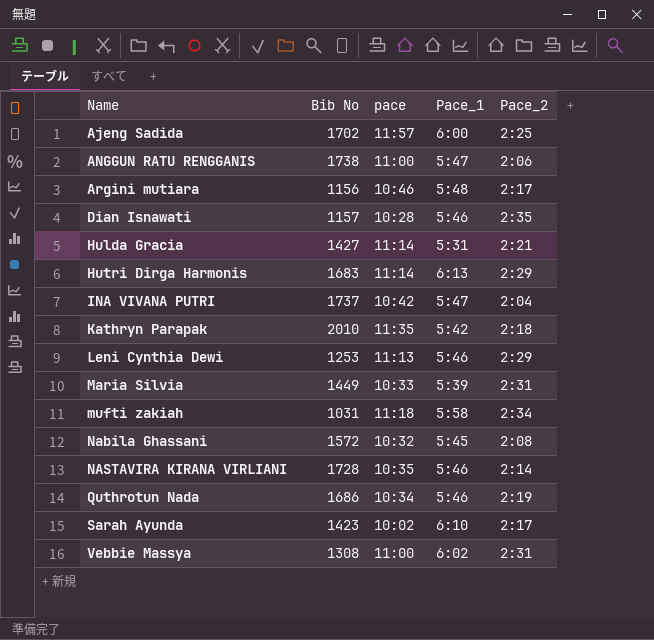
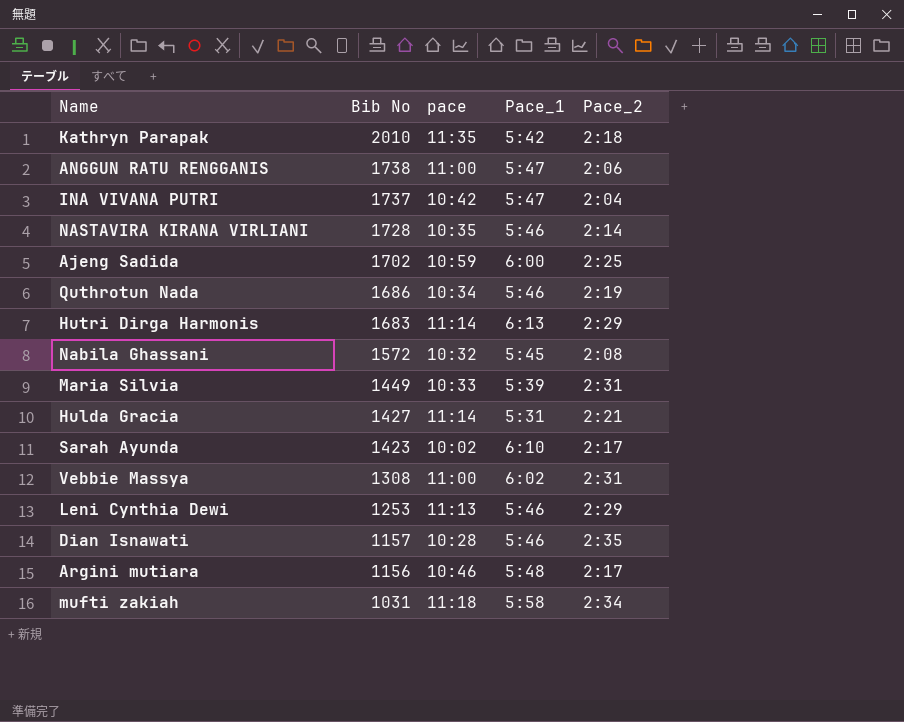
row order: Name ascending -> Bib No descending
Ajeng Sadida | pace: 11:57 -> 10:59

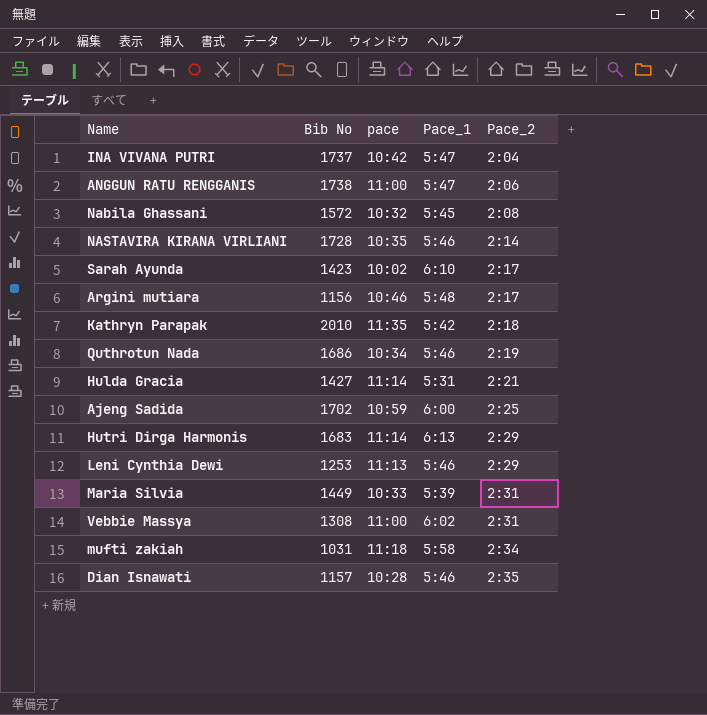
row order: Bib No descending -> Pace_2 ascending

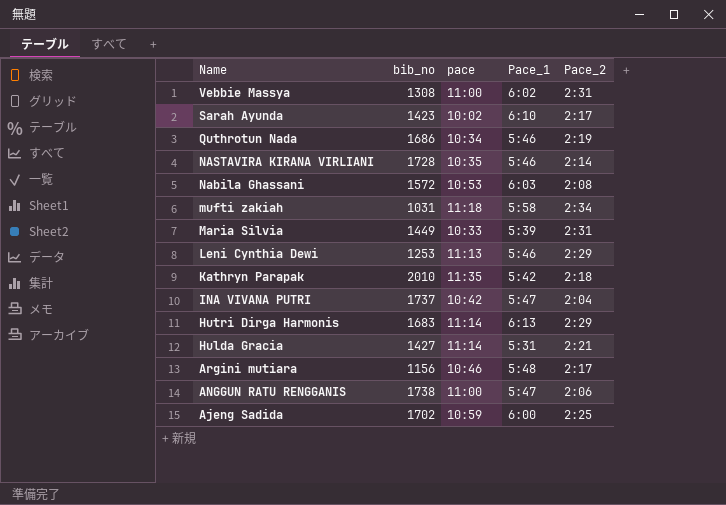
row order: Pace_2 ascending -> Name descending
column name: Bib No -> bib_no
row Dian Isnawati: 1157 | 10:28 | 5:46 | 2:35 -> none
Nabila Ghassani | pace: 10:32 -> 10:53
Nabila Ghassani | Pace_1: 5:45 -> 6:03

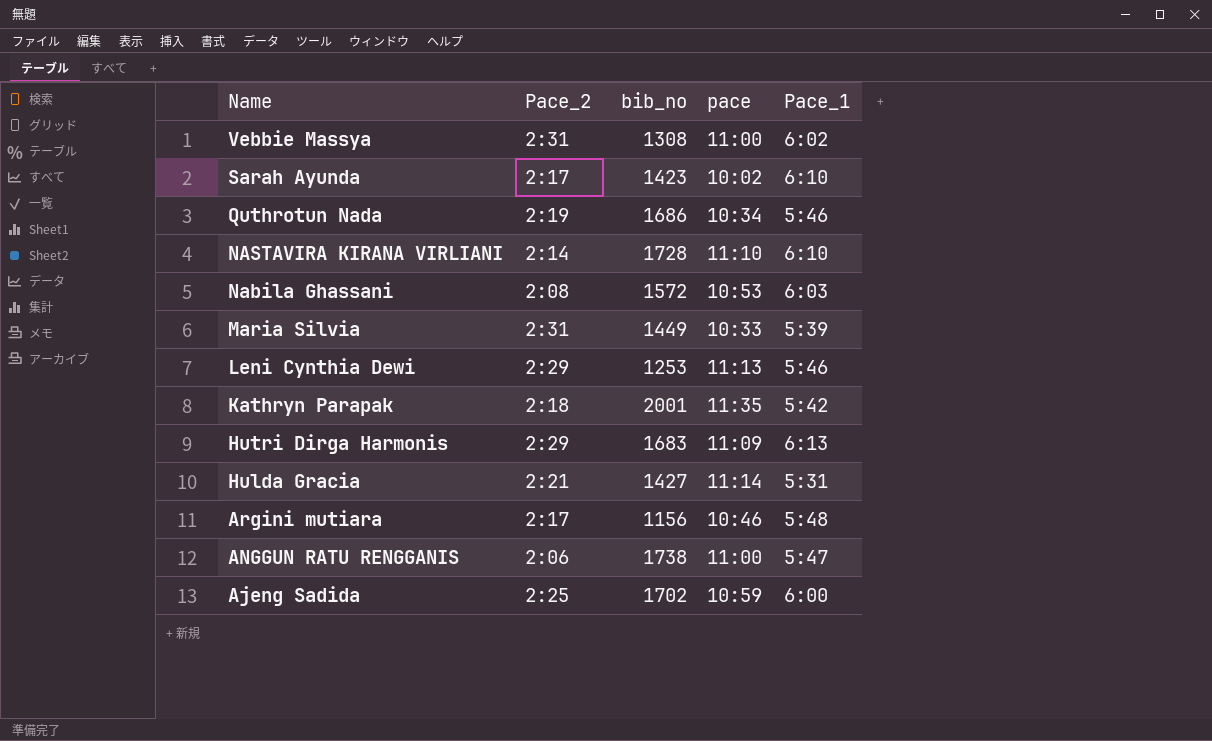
column Pace_2 | position: 5 -> 2
row mufti zakiah: 1031 | 11:18 | 5:58 | 2:34 -> none
row INA VIVANA PUTRI: 1737 | 10:42 | 5:47 | 2:04 -> none
NASTAVIRA KIRANA VIRLIANI | pace: 10:35 -> 11:10
NASTAVIRA KIRANA VIRLIANI | Pace_1: 5:46 -> 6:10
Kathryn Parapak | bib_no: 2010 -> 2001
Hutri Dirga Harmonis | pace: 11:14 -> 11:09

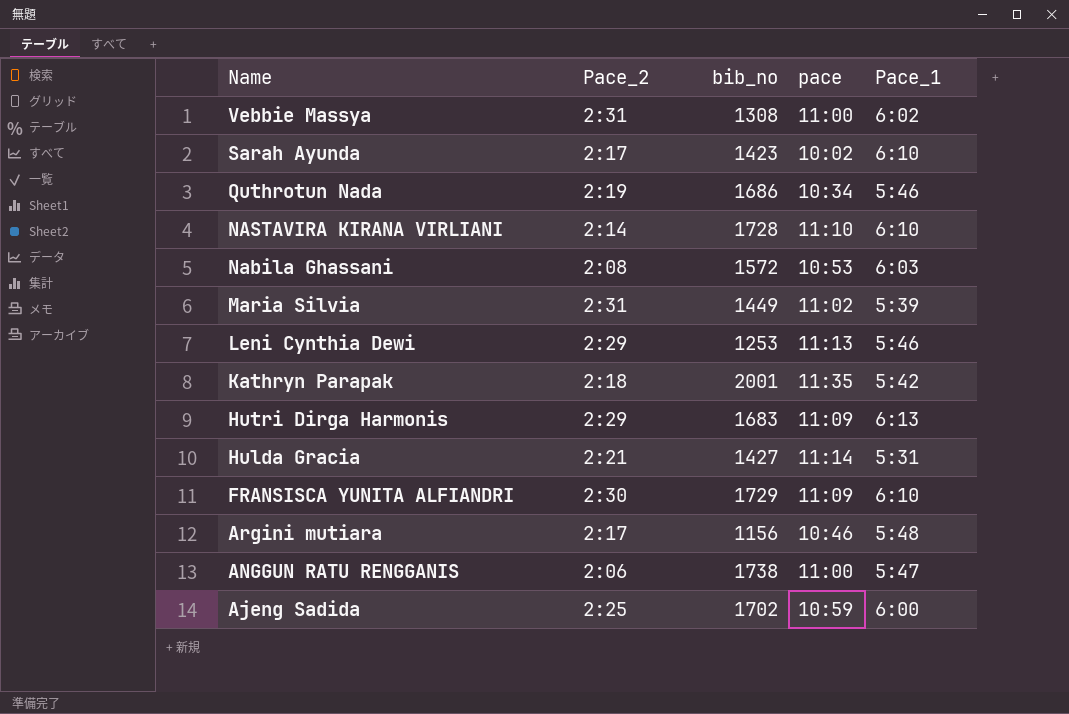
Maria Silvia | pace: 10:33 -> 11:02
row FRANSISCA YUNITA ALFIANDRI: none -> 2:30 | 1729 | 11:09 | 6:10

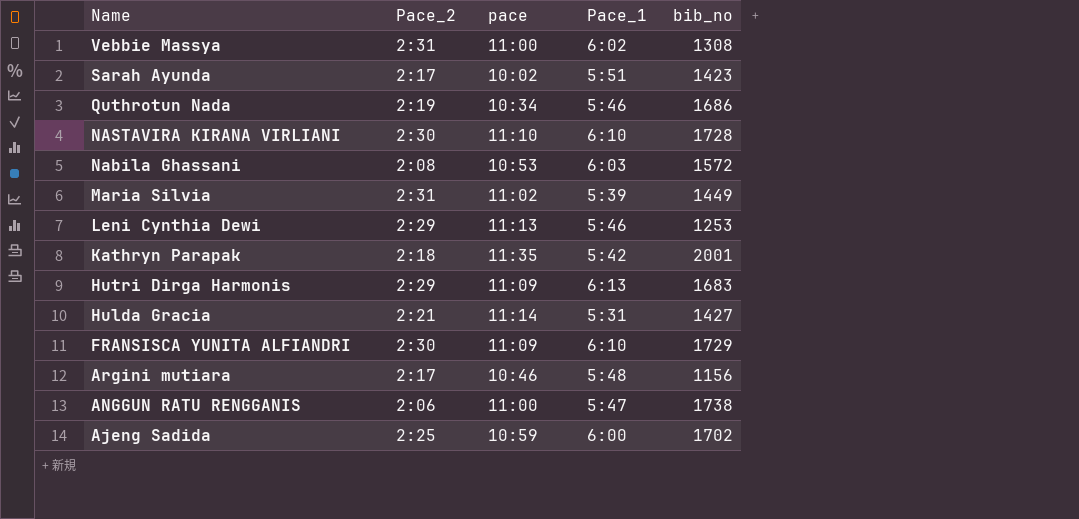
column bib_no | position: 3 -> 5
Sarah Ayunda | Pace_1: 6:10 -> 5:51
NASTAVIRA KIRANA VIRLIANI | Pace_2: 2:14 -> 2:30

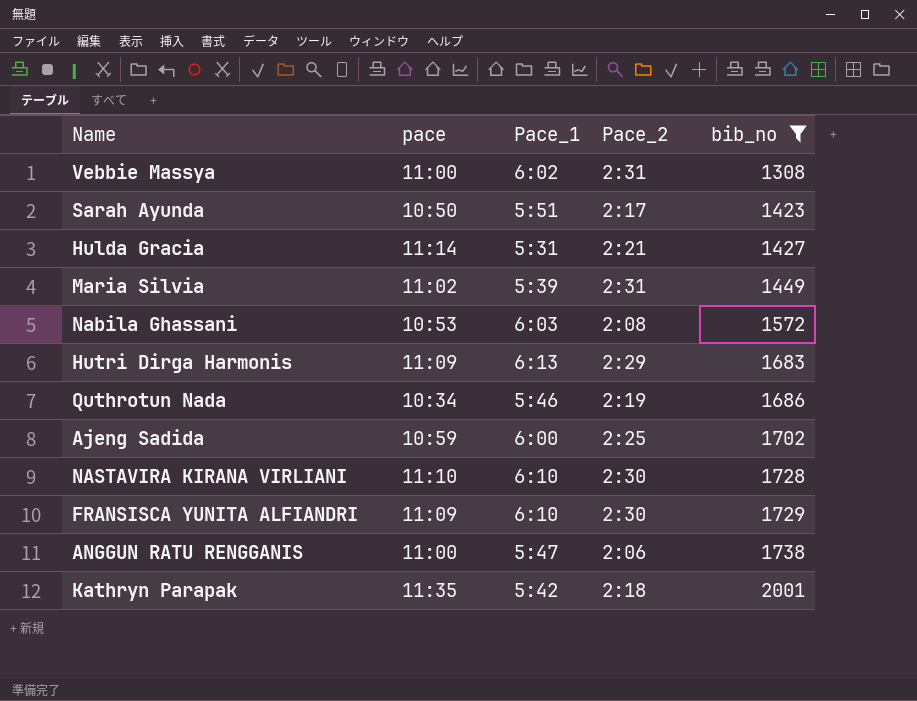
filter: none -> bib_no >= 1308
row order: Name descending -> bib_no ascending
column Pace_2 | position: 2 -> 4
Sarah Ayunda | pace: 10:02 -> 10:50

